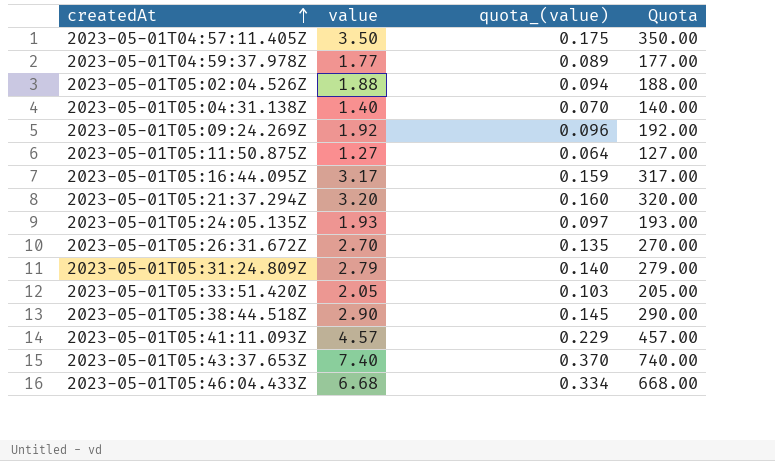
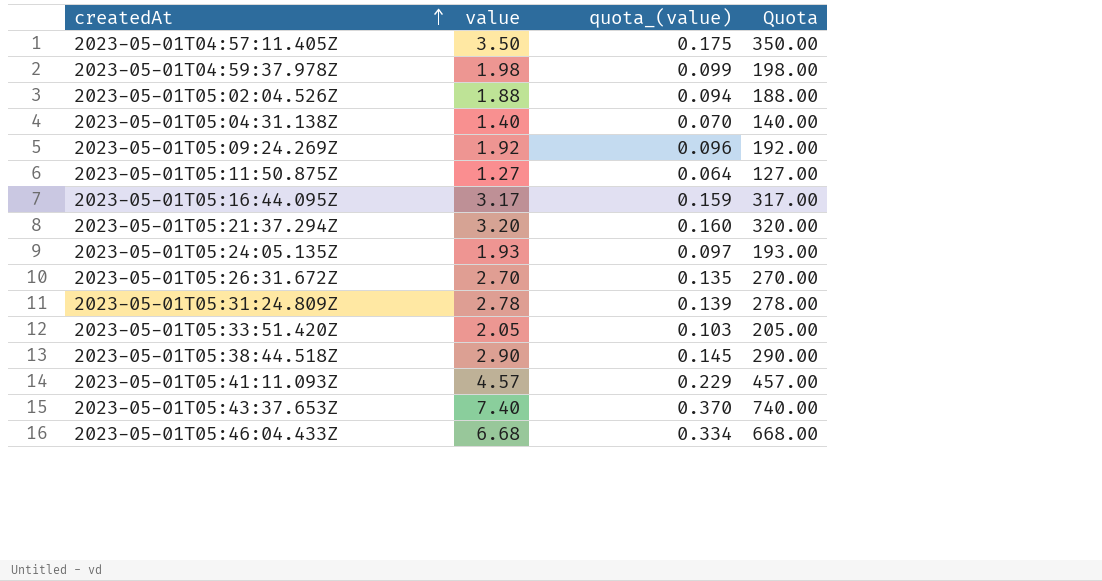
2023-05-01T04:59:37.978Z | value: 1.77 -> 1.98
2023-05-01T04:59:37.978Z | quota_(value): 0.089 -> 0.099
2023-05-01T04:59:37.978Z | Quota: 177.00 -> 198.00
2023-05-01T05:31:24.809Z | value: 2.79 -> 2.78
2023-05-01T05:31:24.809Z | quota_(value): 0.140 -> 0.139
2023-05-01T05:31:24.809Z | Quota: 279.00 -> 278.00

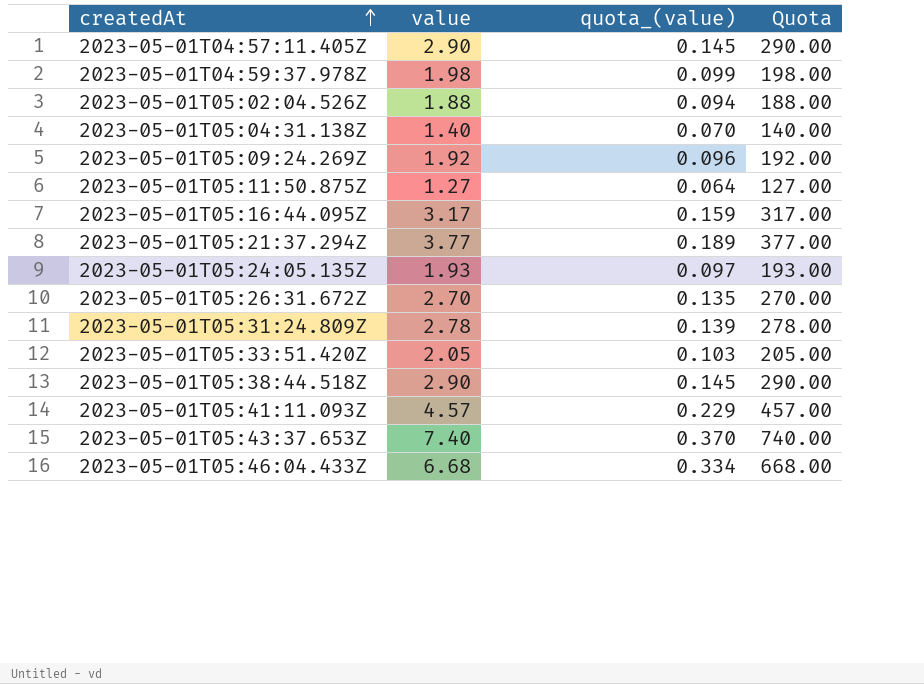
2023-05-01T04:57:11.405Z | value: 3.50 -> 2.90
2023-05-01T04:57:11.405Z | quota_(value): 0.175 -> 0.145
2023-05-01T04:57:11.405Z | Quota: 350.00 -> 290.00
2023-05-01T05:21:37.294Z | value: 3.20 -> 3.77
2023-05-01T05:21:37.294Z | quota_(value): 0.160 -> 0.189
2023-05-01T05:21:37.294Z | Quota: 320.00 -> 377.00

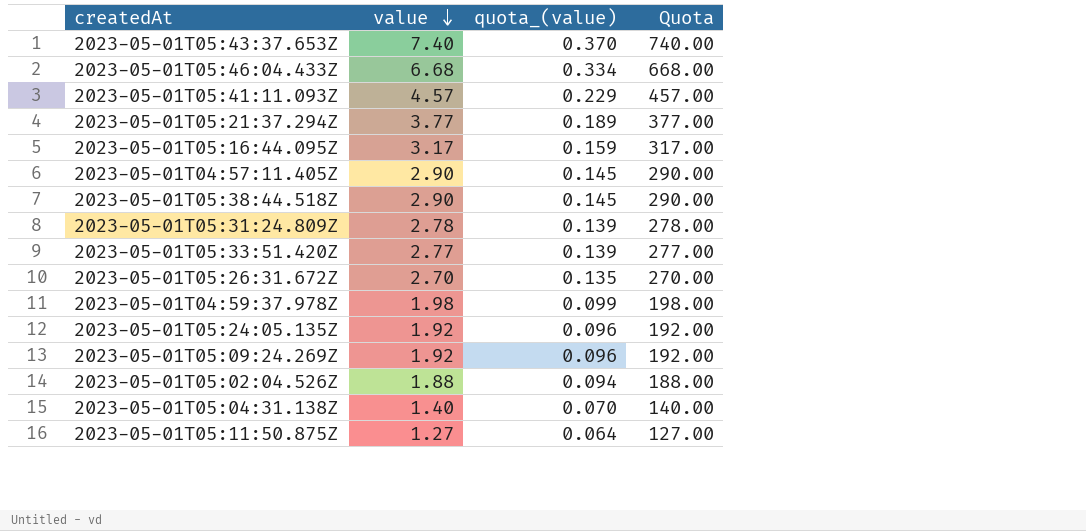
row order: createdAt ascending -> value descending
2023-05-01T05:33:51.420Z | value: 2.05 -> 2.77
2023-05-01T05:33:51.420Z | quota_(value): 0.103 -> 0.139
2023-05-01T05:33:51.420Z | Quota: 205.00 -> 277.00
2023-05-01T05:24:05.135Z | value: 1.93 -> 1.92
2023-05-01T05:24:05.135Z | quota_(value): 0.097 -> 0.096
2023-05-01T05:24:05.135Z | Quota: 193.00 -> 192.00

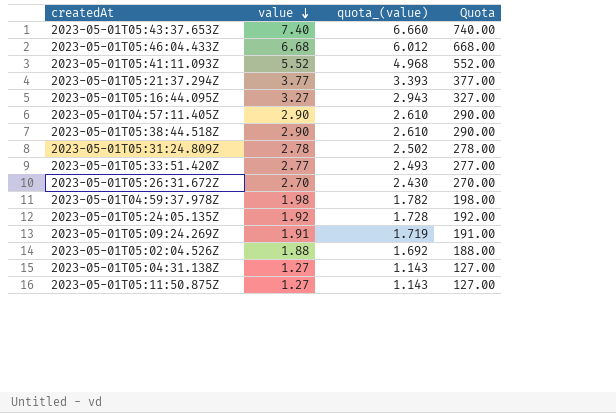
column quota_(value) | formula: [value] * 0.05 -> [value] * 0.9
2023-05-01T05:41:11.093Z | value: 4.57 -> 5.52
2023-05-01T05:41:11.093Z | Quota: 457.00 -> 552.00
2023-05-01T05:16:44.095Z | value: 3.17 -> 3.27
2023-05-01T05:16:44.095Z | Quota: 317.00 -> 327.00
2023-05-01T05:09:24.269Z | value: 1.92 -> 1.91
2023-05-01T05:09:24.269Z | Quota: 192.00 -> 191.00
2023-05-01T05:04:31.138Z | value: 1.40 -> 1.27
2023-05-01T05:04:31.138Z | Quota: 140.00 -> 127.00

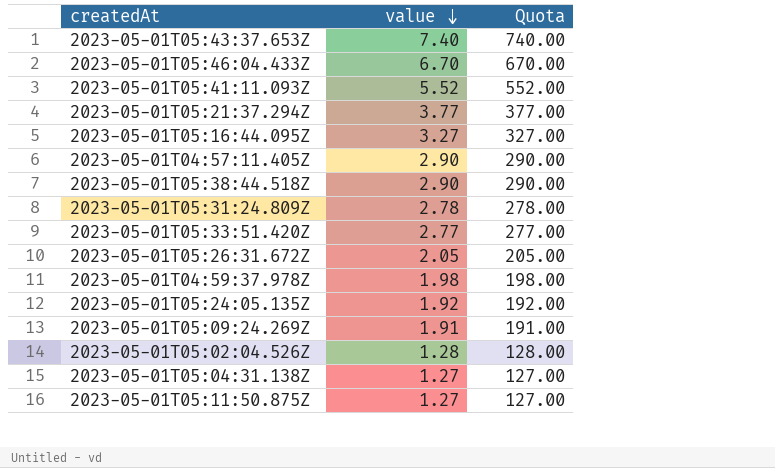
column quota_(value) | formula: [value] * 0.9 -> none
2023-05-01T05:46:04.433Z | value: 6.68 -> 6.70
2023-05-01T05:46:04.433Z | Quota: 668.00 -> 670.00
2023-05-01T05:26:31.672Z | value: 2.70 -> 2.05
2023-05-01T05:26:31.672Z | Quota: 270.00 -> 205.00
2023-05-01T05:02:04.526Z | value: 1.88 -> 1.28
2023-05-01T05:02:04.526Z | Quota: 188.00 -> 128.00

